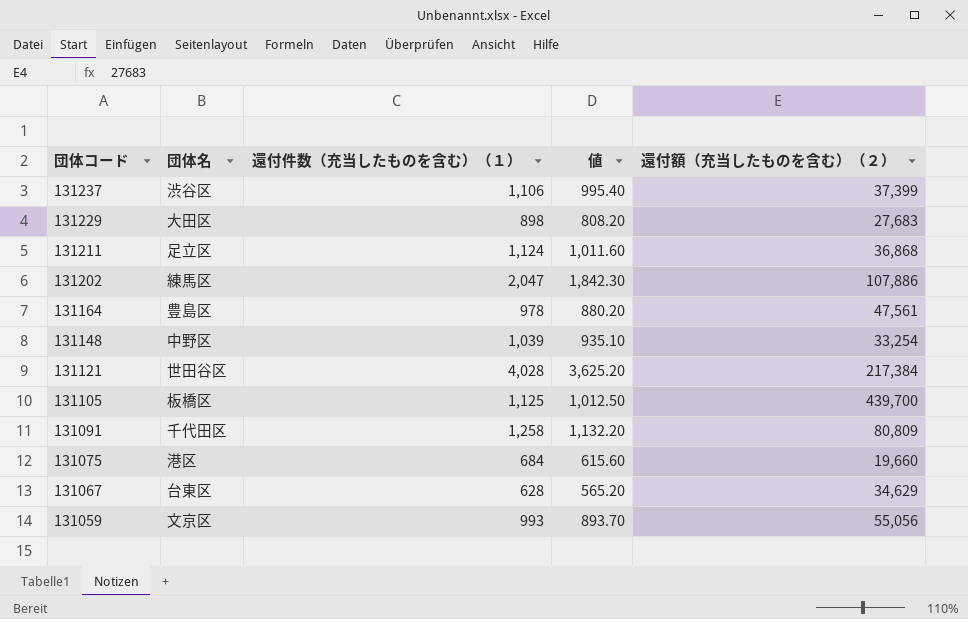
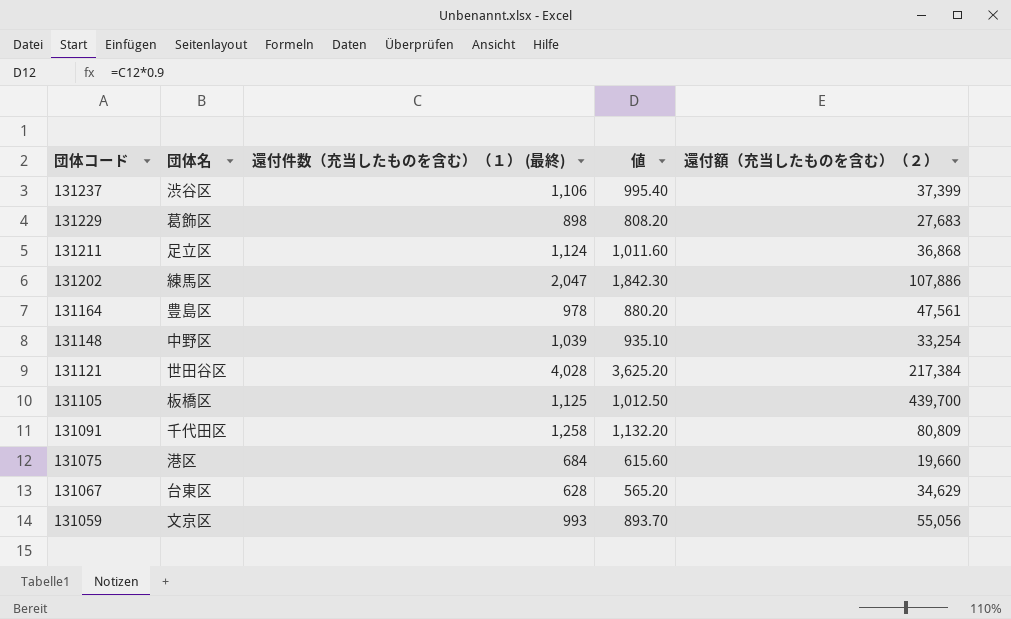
column name: 還付件数（充当したものを含む）（１） -> 還付件数（充当したものを含む）（１） (最終)
131229 | 団体名: 大田区 -> 葛飾区

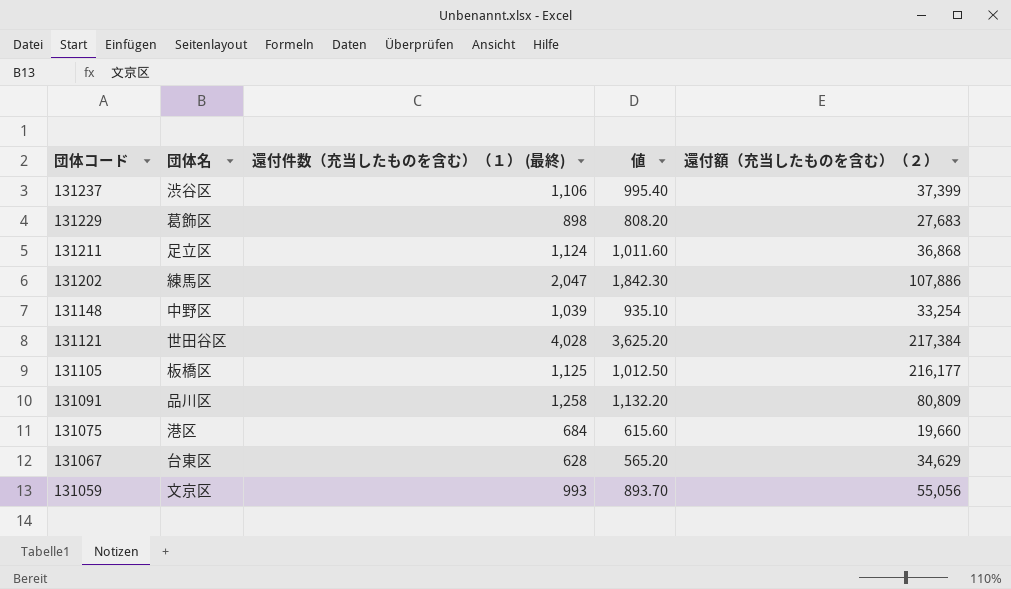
row 131164: 豊島区 | 978 | 880.20 | 47,561 -> none
131105 | 還付額（充当したものを含む）（２）: 439,700 -> 216,177
131091 | 団体名: 千代田区 -> 品川区

